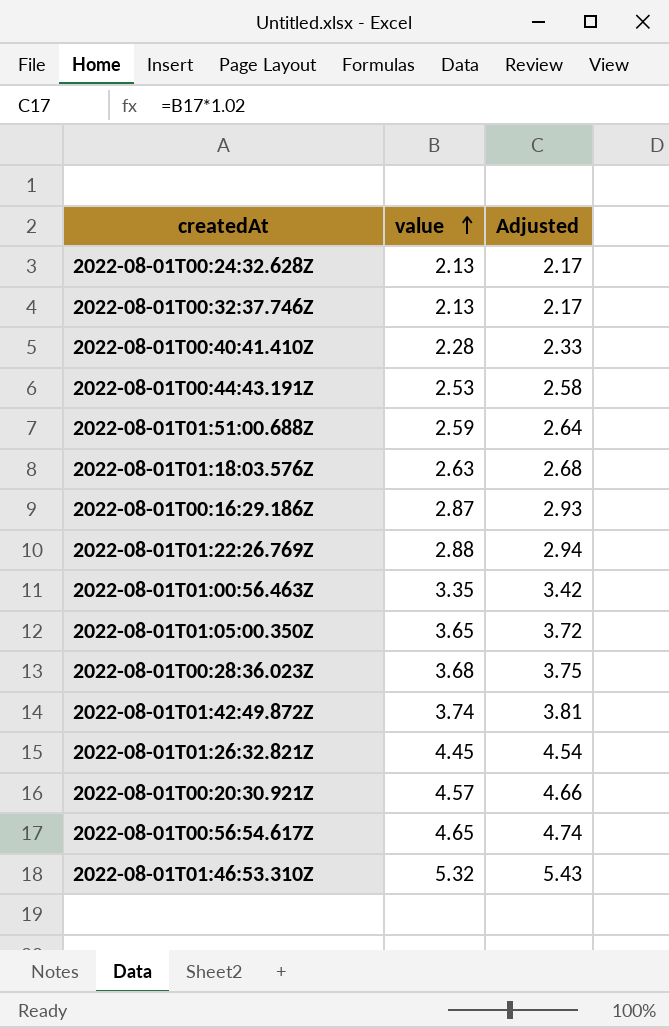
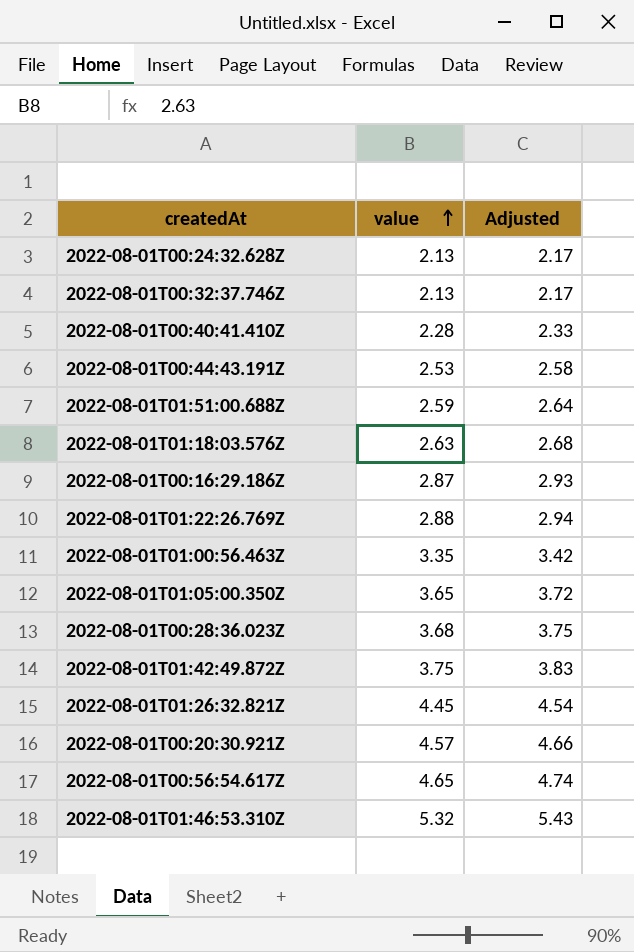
2022-08-01T01:42:49.872Z | value: 3.74 -> 3.75
2022-08-01T01:42:49.872Z | Adjusted: 3.81 -> 3.83

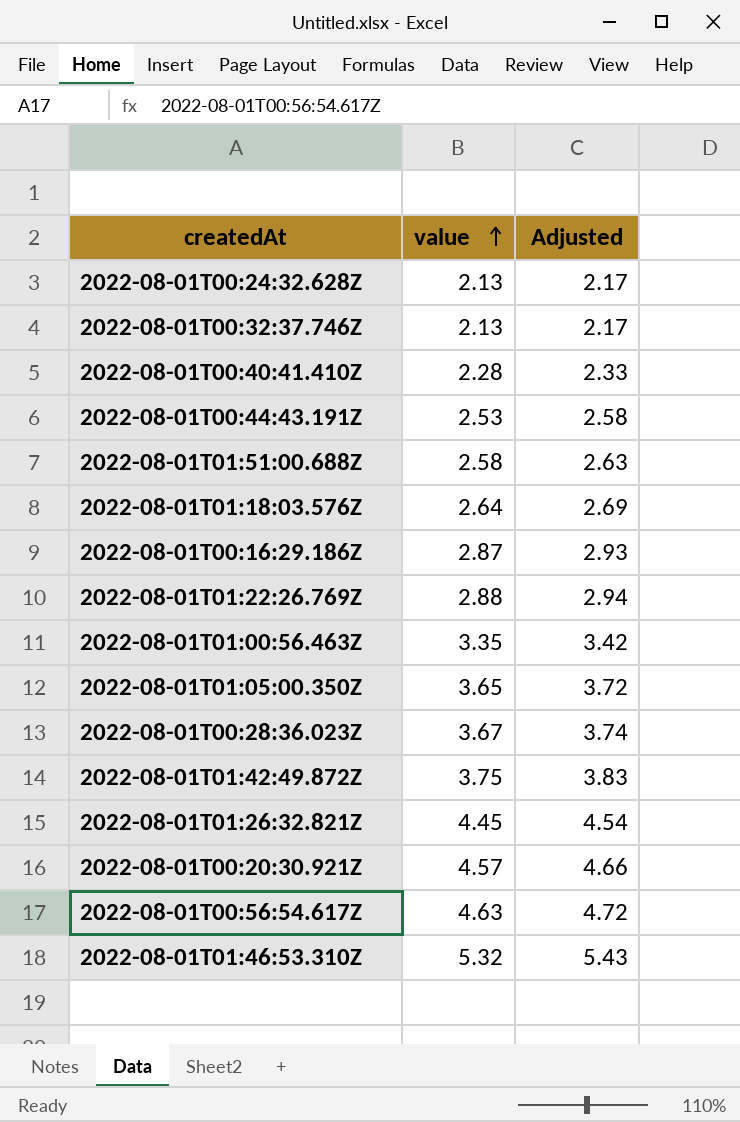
2022-08-01T01:51:00.688Z | value: 2.59 -> 2.58
2022-08-01T01:51:00.688Z | Adjusted: 2.64 -> 2.63
2022-08-01T01:18:03.576Z | value: 2.63 -> 2.64
2022-08-01T01:18:03.576Z | Adjusted: 2.68 -> 2.69
2022-08-01T00:28:36.023Z | value: 3.68 -> 3.67
2022-08-01T00:28:36.023Z | Adjusted: 3.75 -> 3.74
2022-08-01T00:56:54.617Z | value: 4.65 -> 4.63
2022-08-01T00:56:54.617Z | Adjusted: 4.74 -> 4.72

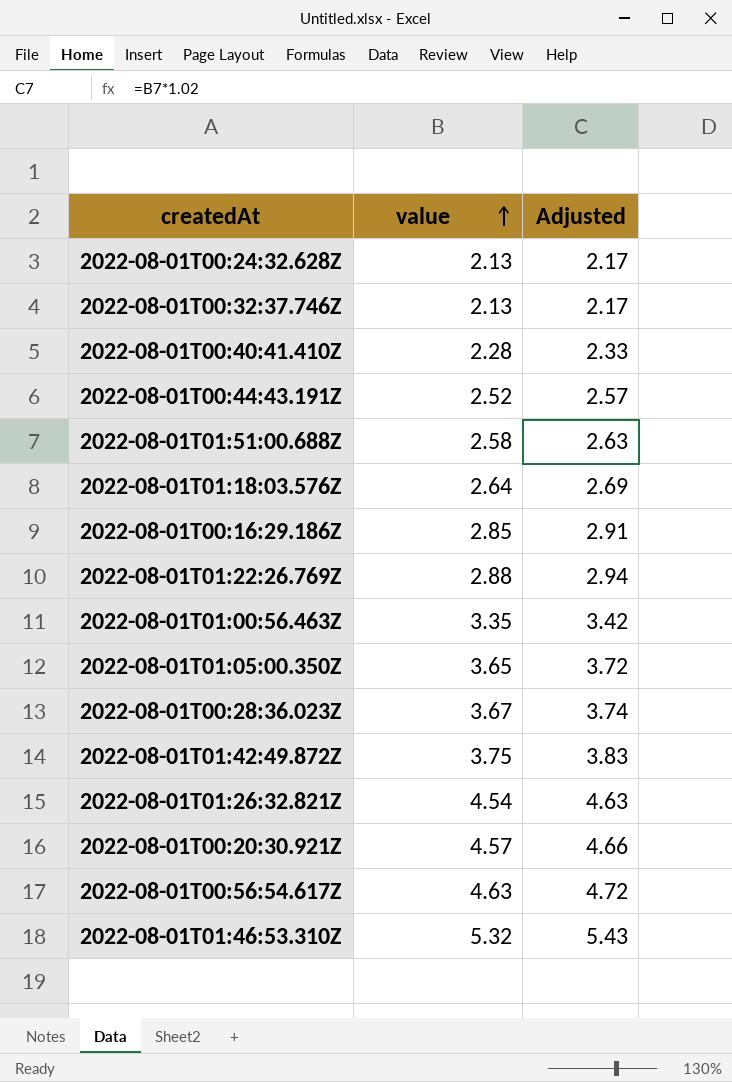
2022-08-01T00:44:43.191Z | value: 2.53 -> 2.52
2022-08-01T00:44:43.191Z | Adjusted: 2.58 -> 2.57
2022-08-01T00:16:29.186Z | value: 2.87 -> 2.85
2022-08-01T00:16:29.186Z | Adjusted: 2.93 -> 2.91
2022-08-01T01:26:32.821Z | value: 4.45 -> 4.54
2022-08-01T01:26:32.821Z | Adjusted: 4.54 -> 4.63

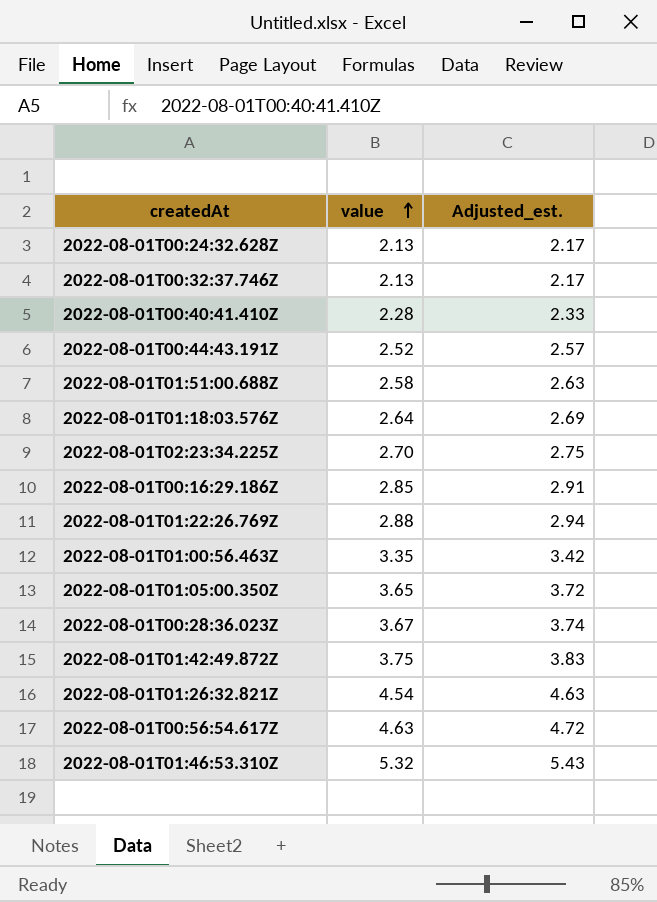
column name: Adjusted -> Adjusted_est.
row 2022-08-01T00:20:30.921Z: 4.57 | 4.66 -> none
row 2022-08-01T02:23:34.225Z: none -> 2.70 | 2.75

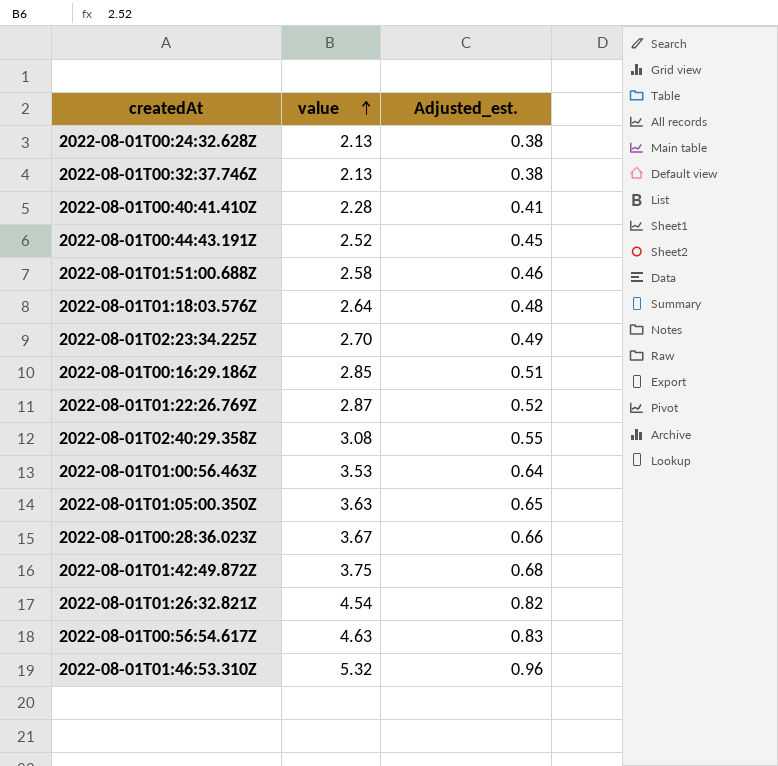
column Adjusted_est. | formula: [value] * 1.02 -> [value] * 0.18
2022-08-01T01:22:26.769Z | value: 2.88 -> 2.87
row 2022-08-01T02:40:29.358Z: none -> 3.08 | 0.55
2022-08-01T01:00:56.463Z | value: 3.35 -> 3.53
2022-08-01T01:05:00.350Z | value: 3.65 -> 3.63

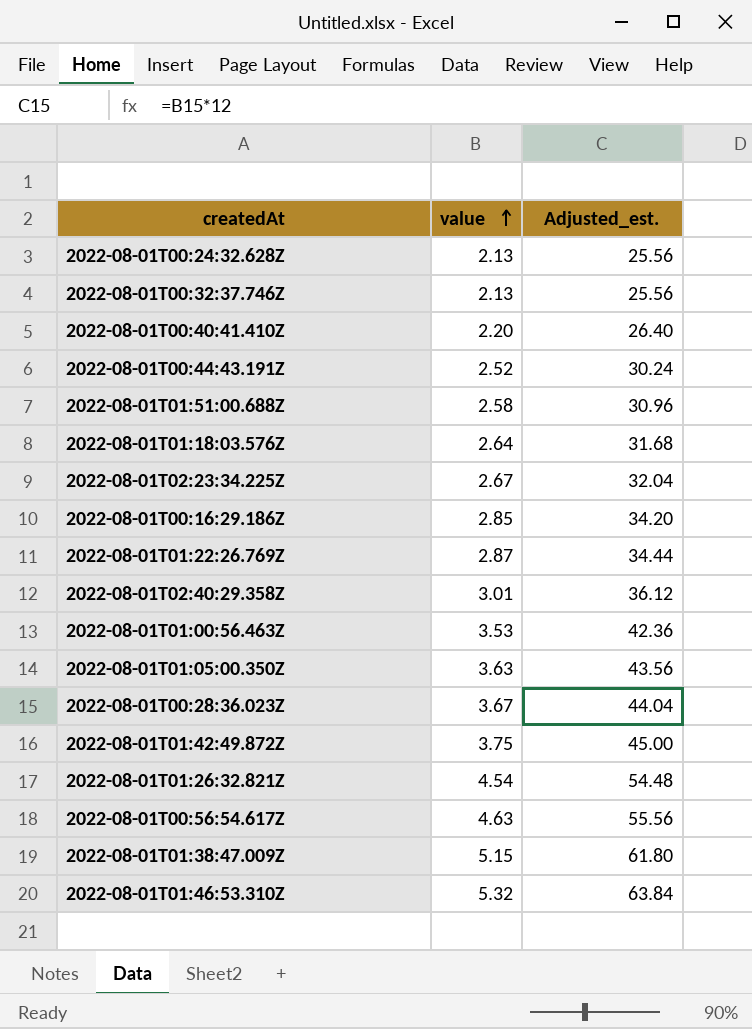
column Adjusted_est. | formula: [value] * 0.18 -> [value] * 12
2022-08-01T00:40:41.410Z | value: 2.28 -> 2.20
2022-08-01T02:23:34.225Z | value: 2.70 -> 2.67
2022-08-01T02:40:29.358Z | value: 3.08 -> 3.01
row 2022-08-01T01:38:47.009Z: none -> 5.15 | 61.80

